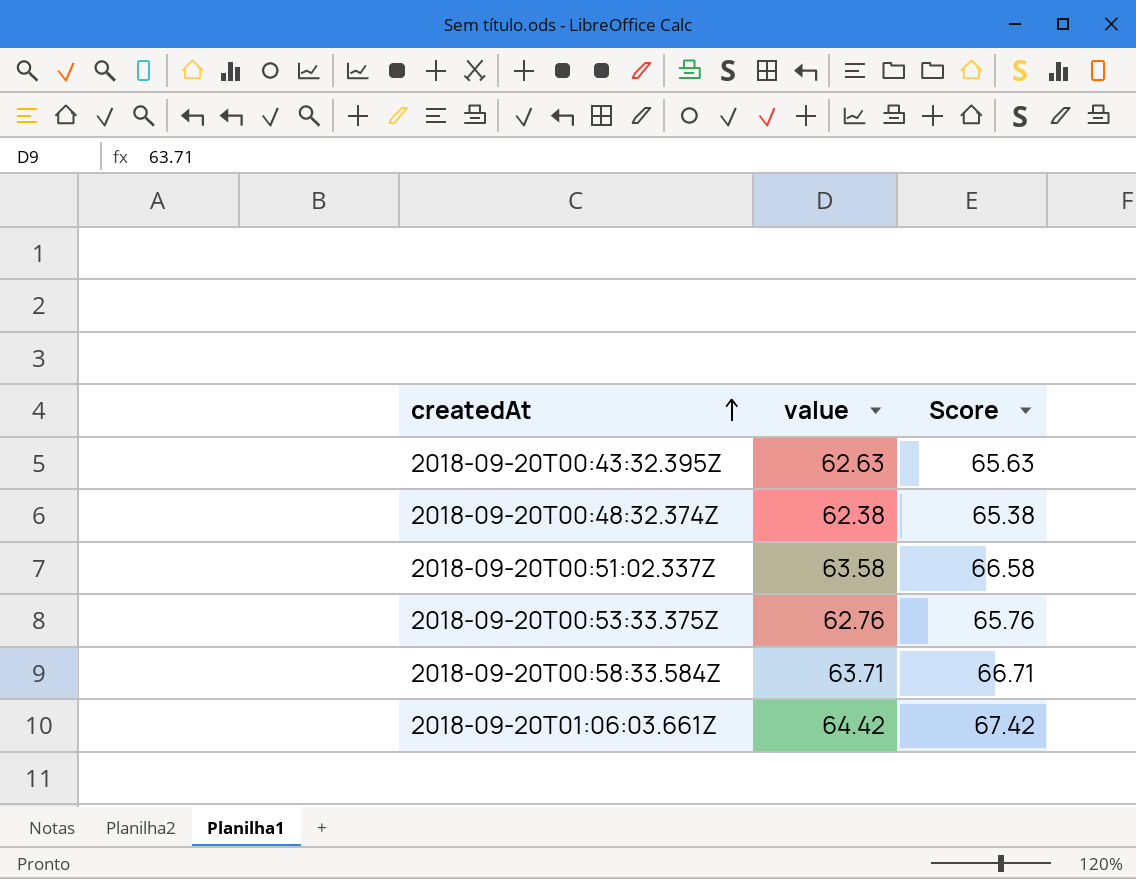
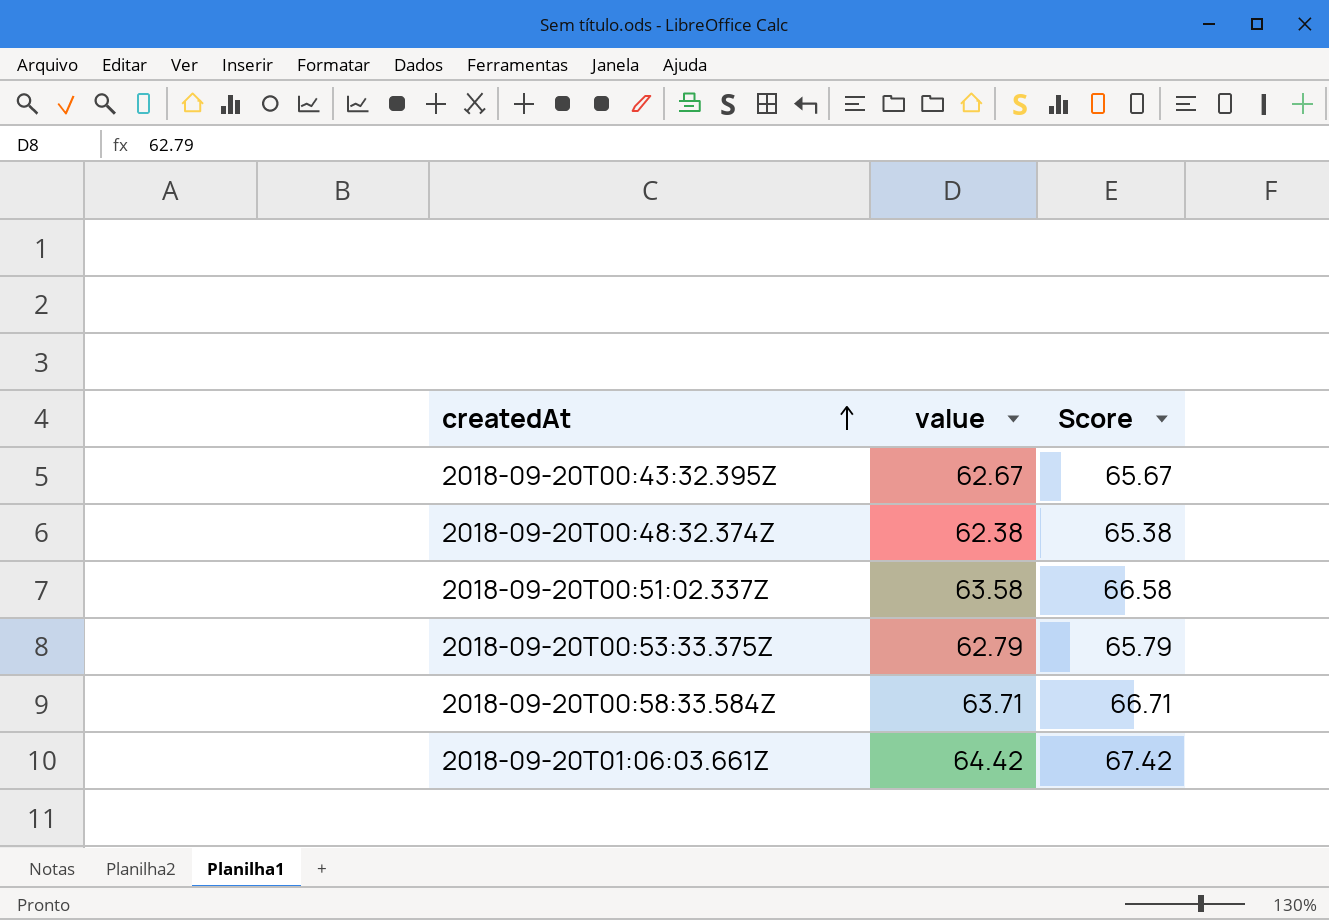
2018-09-20T00:43:32.395Z | value: 62.63 -> 62.67
2018-09-20T00:43:32.395Z | Score: 65.63 -> 65.67
2018-09-20T00:53:33.375Z | value: 62.76 -> 62.79
2018-09-20T00:53:33.375Z | Score: 65.76 -> 65.79

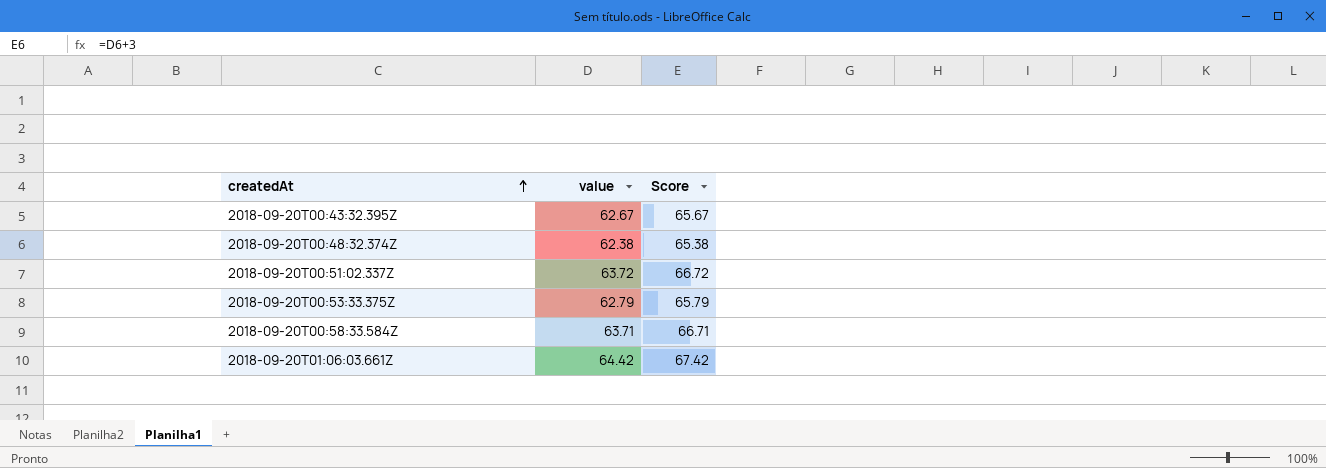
2018-09-20T00:51:02.337Z | value: 63.58 -> 63.72
2018-09-20T00:51:02.337Z | Score: 66.58 -> 66.72

